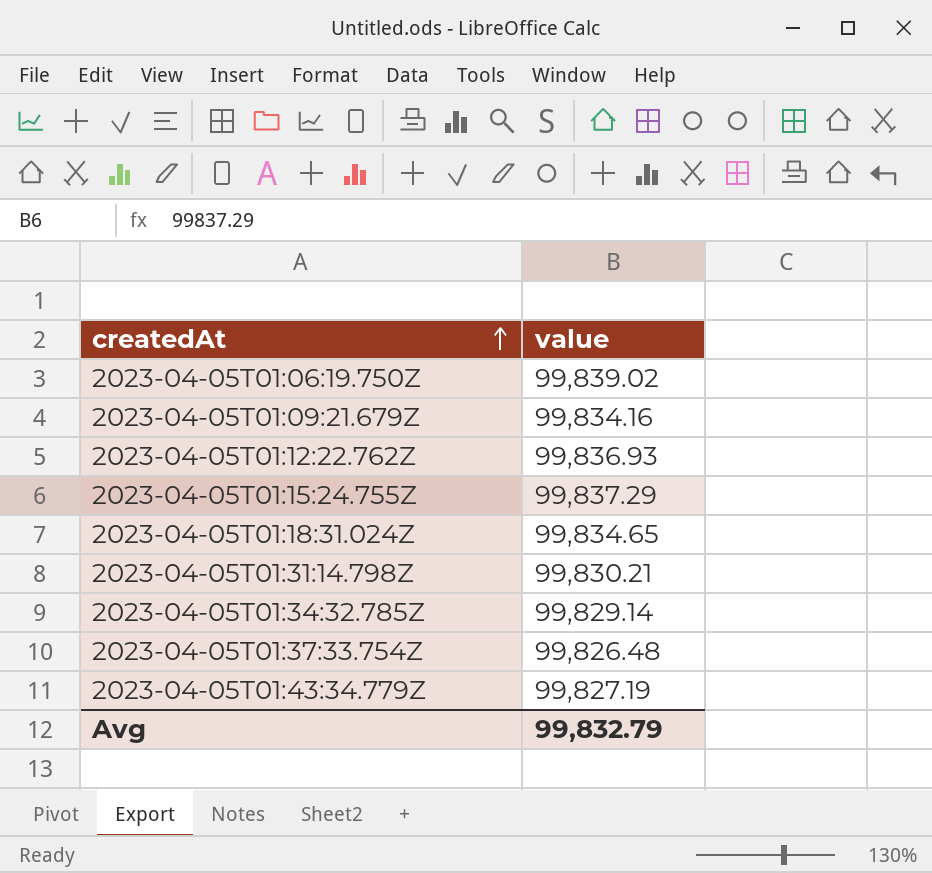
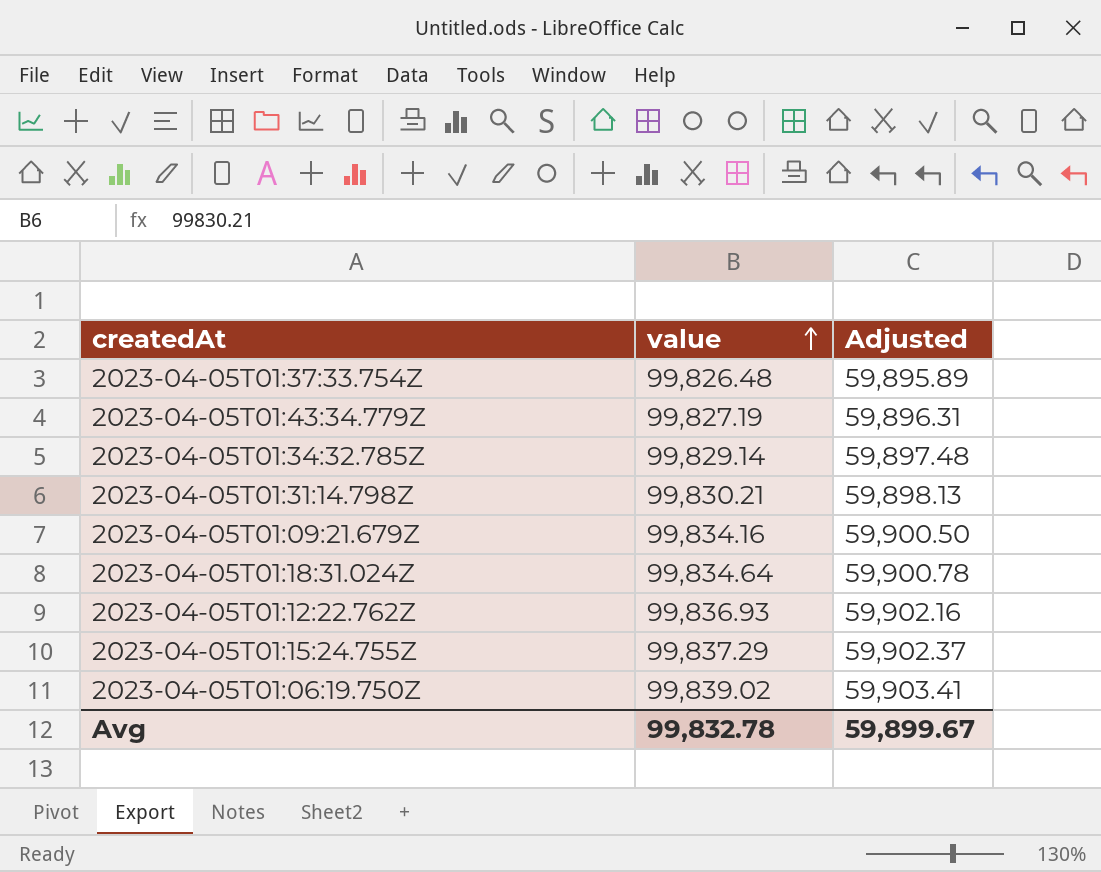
row order: createdAt ascending -> value ascending
column Adjusted | formula: none -> [value] * 0.6
2023-04-05T01:18:31.024Z | value: 99,834.65 -> 99,834.64
Avg | value: 99,832.79 -> 99,832.78

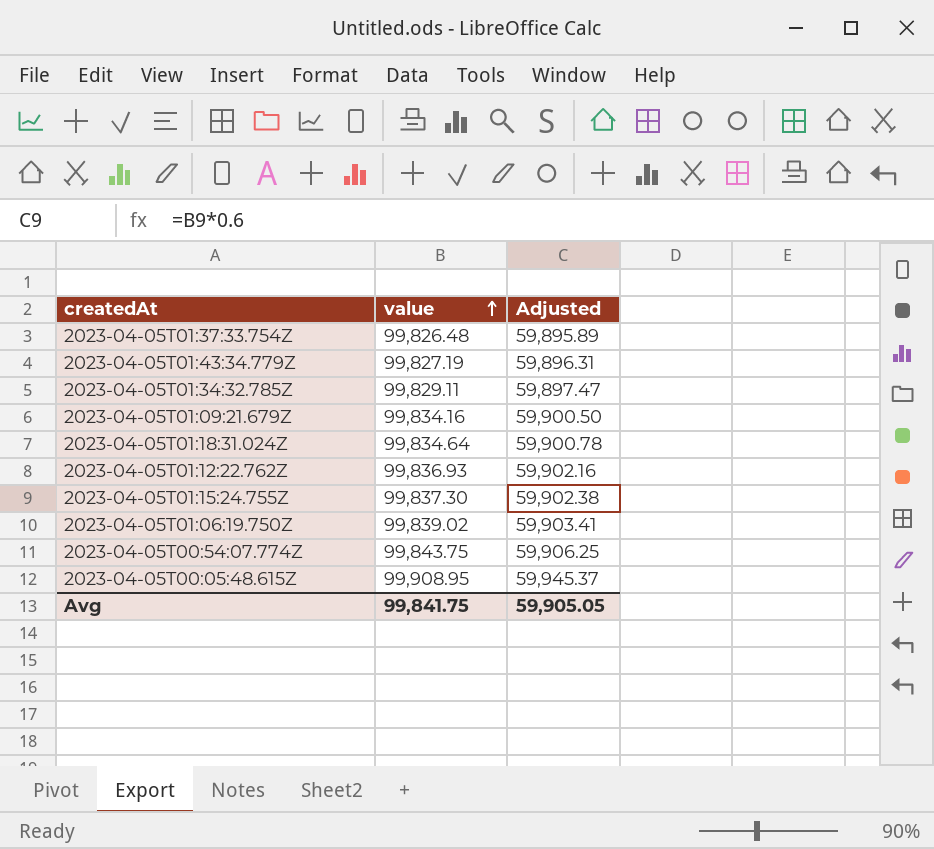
row 2023-04-05T01:31:14.798Z: 99,830.21 | 59,898.13 -> none
2023-04-05T01:34:32.785Z | value: 99,829.14 -> 99,829.11
2023-04-05T01:34:32.785Z | Adjusted: 59,897.48 -> 59,897.47
2023-04-05T01:15:24.755Z | value: 99,837.29 -> 99,837.30
2023-04-05T01:15:24.755Z | Adjusted: 59,902.37 -> 59,902.38
row 2023-04-05T00:54:07.774Z: none -> 99,843.75 | 59,906.25
row 2023-04-05T00:05:48.615Z: none -> 99,908.95 | 59,945.37
Avg | value: 99,832.78 -> 99,841.75
Avg | Adjusted: 59,899.67 -> 59,905.05

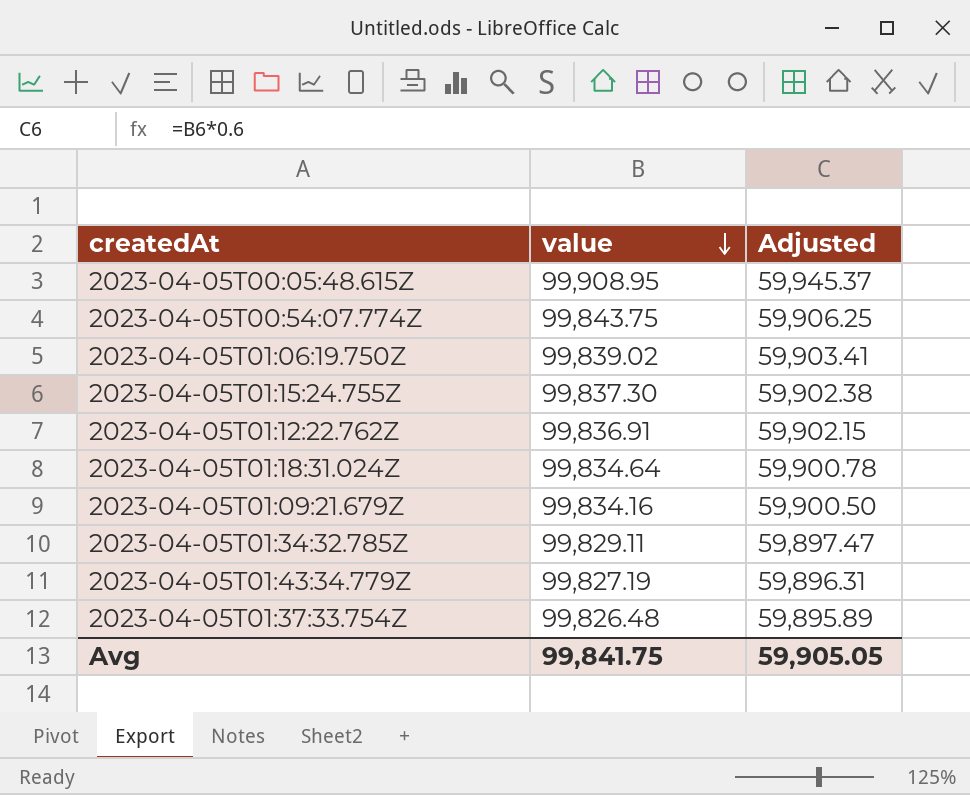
row order: value ascending -> value descending
2023-04-05T01:12:22.762Z | value: 99,836.93 -> 99,836.91
2023-04-05T01:12:22.762Z | Adjusted: 59,902.16 -> 59,902.15

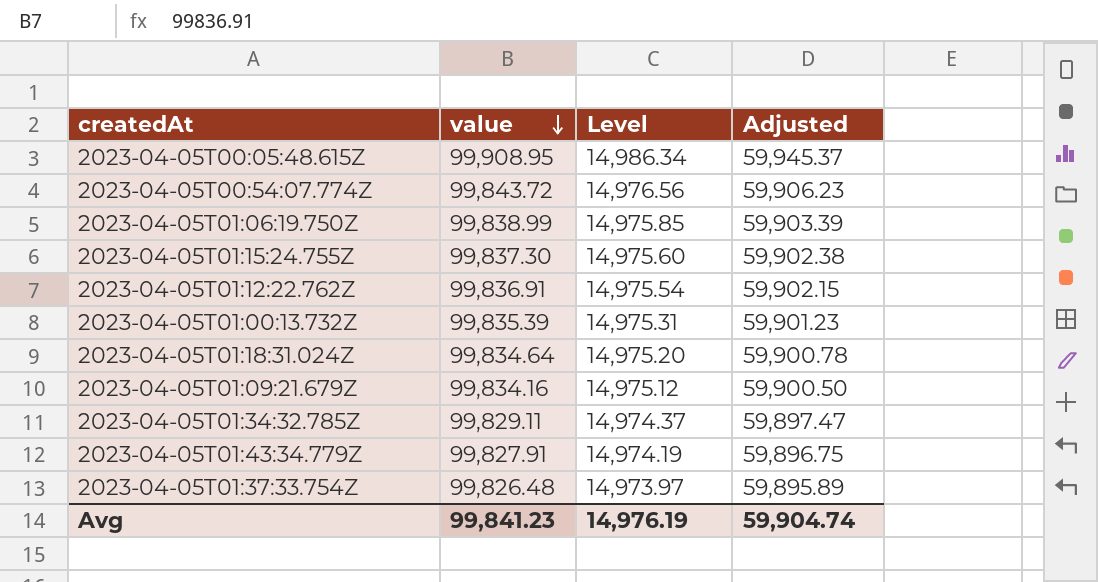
column Level | formula: none -> [value] * 0.15
2023-04-05T00:54:07.774Z | value: 99,843.75 -> 99,843.72
2023-04-05T00:54:07.774Z | Adjusted: 59,906.25 -> 59,906.23
2023-04-05T01:06:19.750Z | value: 99,839.02 -> 99,838.99
2023-04-05T01:06:19.750Z | Adjusted: 59,903.41 -> 59,903.39
row 2023-04-05T01:00:13.732Z: none -> 99,835.39 | 14,975.31 | 59,901.23
2023-04-05T01:43:34.779Z | value: 99,827.19 -> 99,827.91
2023-04-05T01:43:34.779Z | Adjusted: 59,896.31 -> 59,896.75
Avg | value: 99,841.75 -> 99,841.23
Avg | Adjusted: 59,905.05 -> 59,904.74

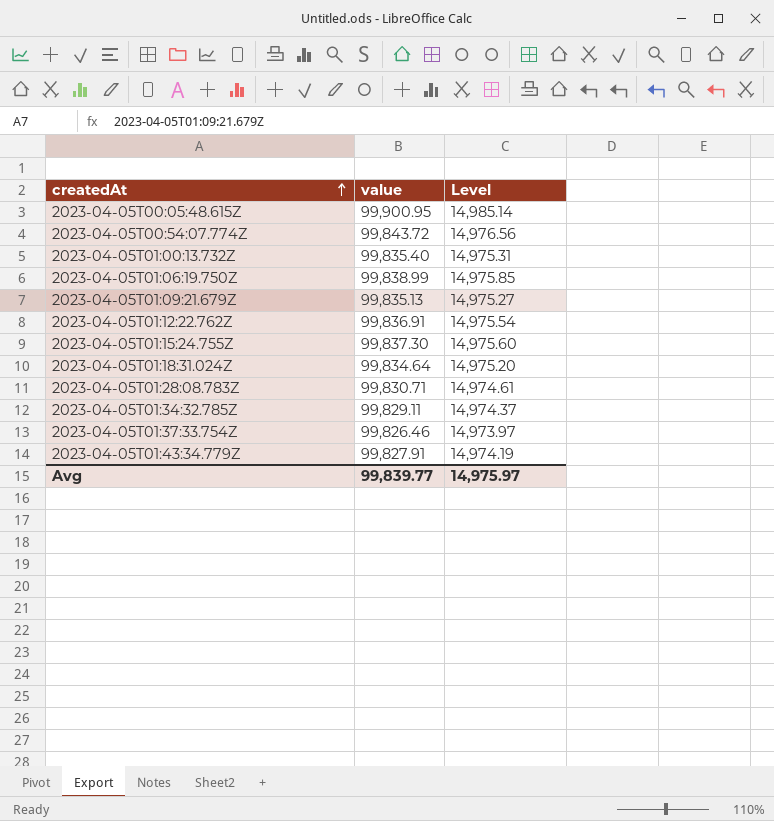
row order: value descending -> createdAt ascending
column Adjusted | formula: [value] * 0.6 -> none
2023-04-05T00:05:48.615Z | value: 99,908.95 -> 99,900.95
2023-04-05T00:05:48.615Z | Level: 14,986.34 -> 14,985.14
2023-04-05T01:00:13.732Z | value: 99,835.39 -> 99,835.40
2023-04-05T01:09:21.679Z | value: 99,834.16 -> 99,835.13
2023-04-05T01:09:21.679Z | Level: 14,975.12 -> 14,975.27
row 2023-04-05T01:28:08.783Z: none -> 99,830.71 | 14,974.61
2023-04-05T01:37:33.754Z | value: 99,826.48 -> 99,826.46
Avg | value: 99,841.23 -> 99,839.77
Avg | Level: 14,976.19 -> 14,975.97

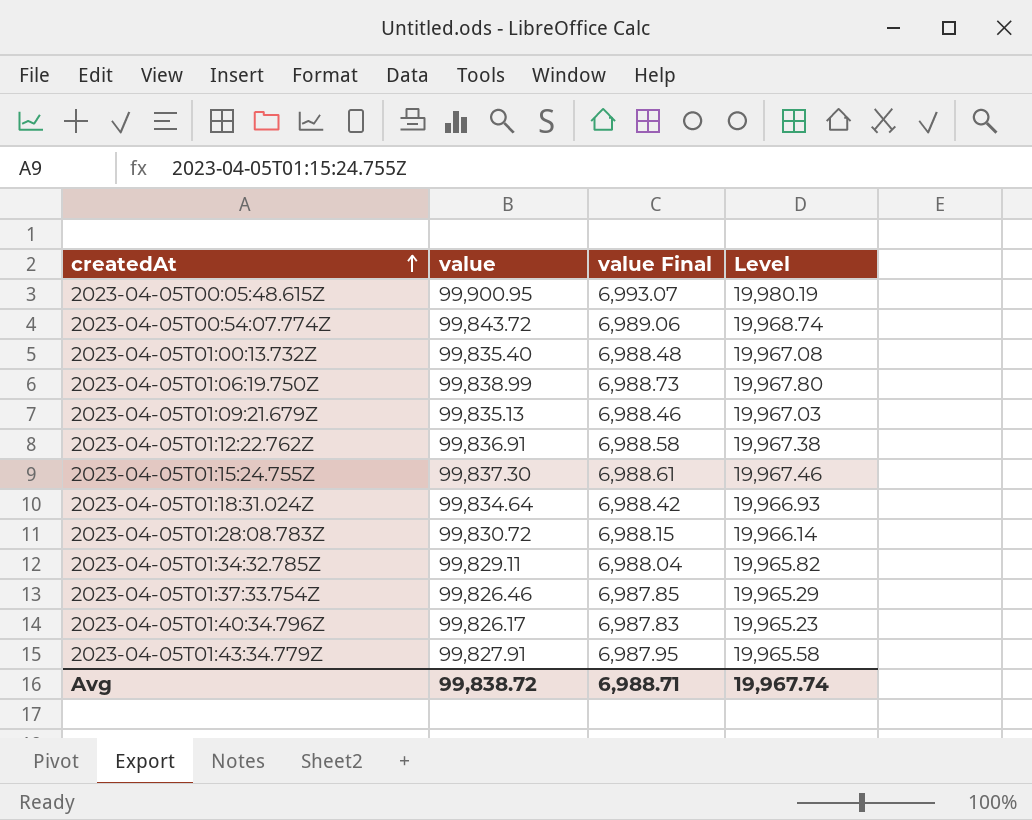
column value Final | formula: none -> [value] * 0.07
column Level | formula: [value] * 0.15 -> [value] * 0.2
2023-04-05T01:28:08.783Z | value: 99,830.71 -> 99,830.72
row 2023-04-05T01:40:34.796Z: none -> 99,826.17 | 6,987.83 | 19,965.23
Avg | value: 99,839.77 -> 99,838.72
Avg | Level: 14,975.97 -> 19,967.74

